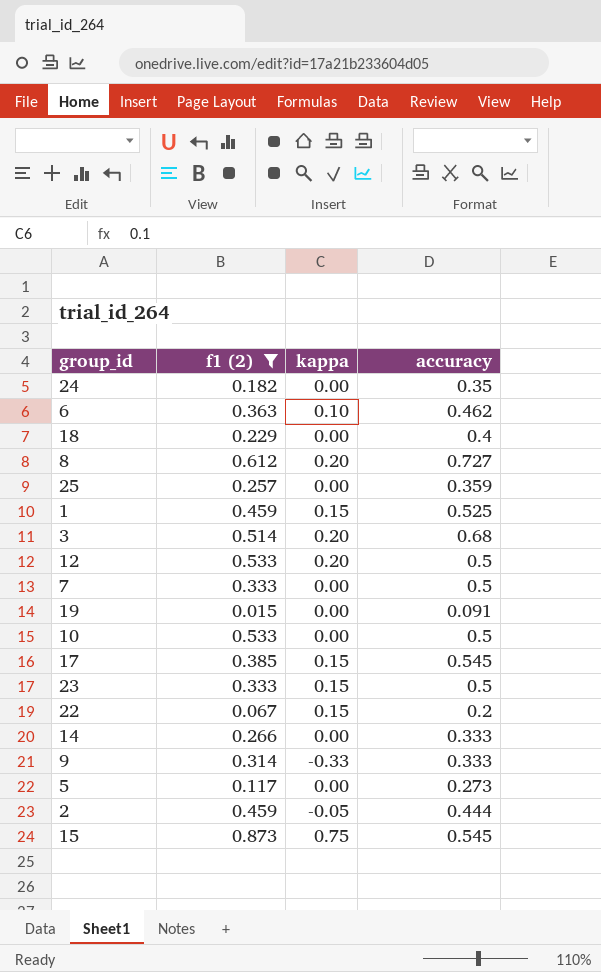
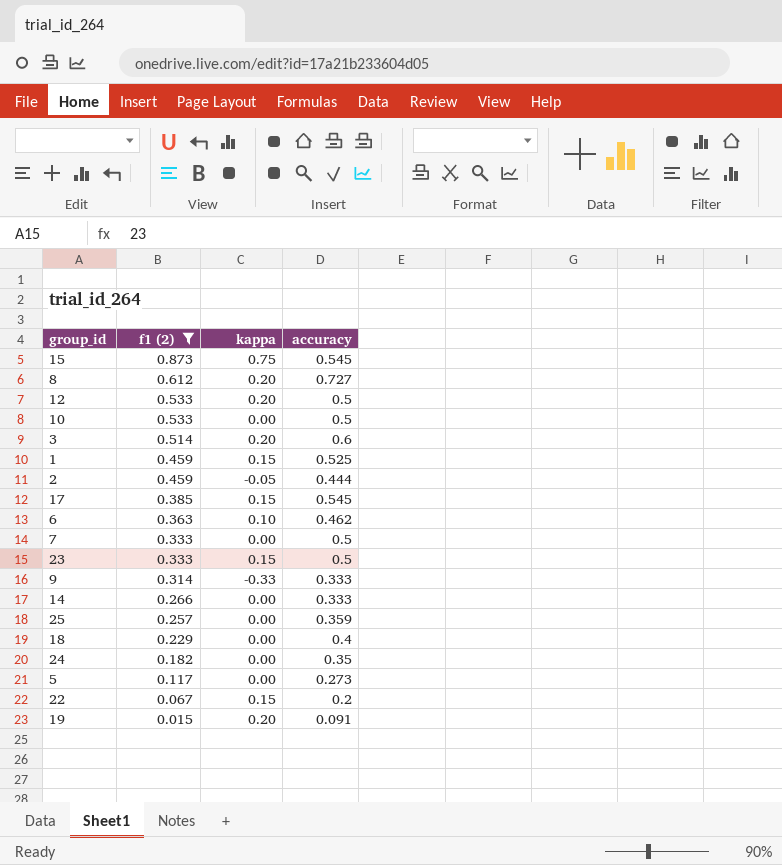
row order: none -> f1 (2) descending
3 | accuracy: 0.68 -> 0.6
19 | kappa: 0.00 -> 0.20

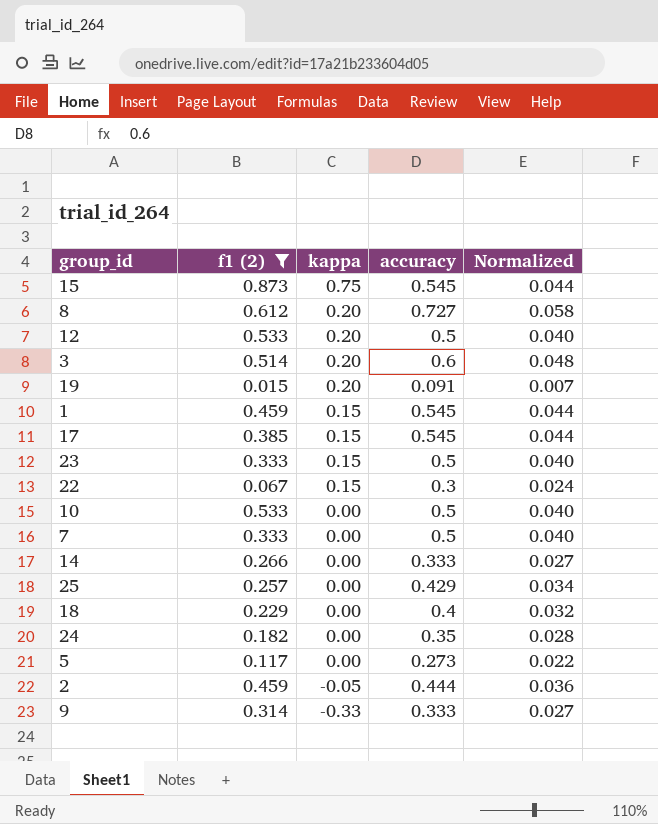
row order: f1 (2) descending -> kappa descending
column Normalized | formula: none -> [accuracy] * 0.08
row 6: 0.363 | 0.10 | 0.462 -> none
1 | accuracy: 0.525 -> 0.545
22 | accuracy: 0.2 -> 0.3
25 | accuracy: 0.359 -> 0.429

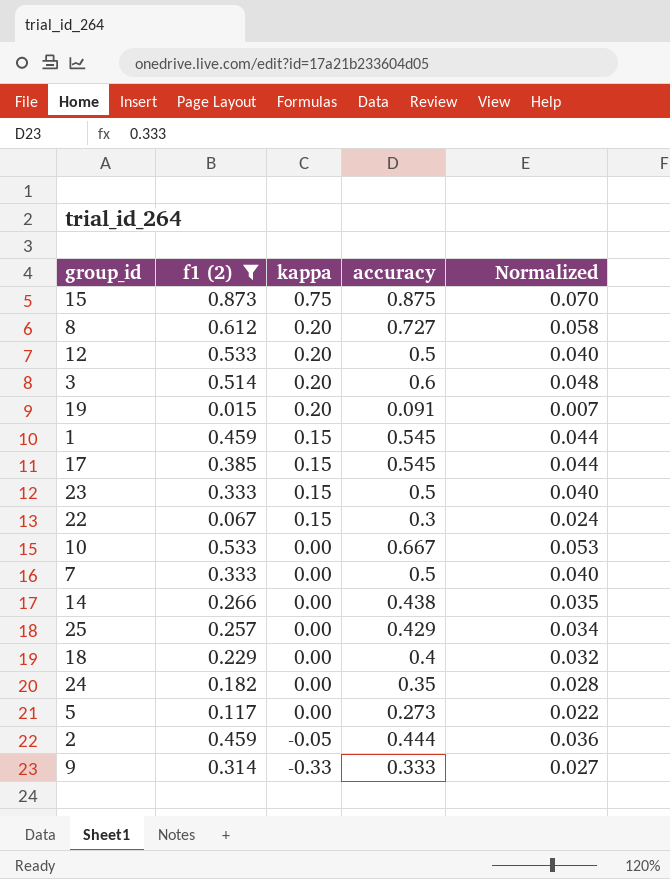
15 | accuracy: 0.545 -> 0.875
15 | Normalized: 0.044 -> 0.070
10 | accuracy: 0.5 -> 0.667
10 | Normalized: 0.040 -> 0.053
14 | accuracy: 0.333 -> 0.438
14 | Normalized: 0.027 -> 0.035

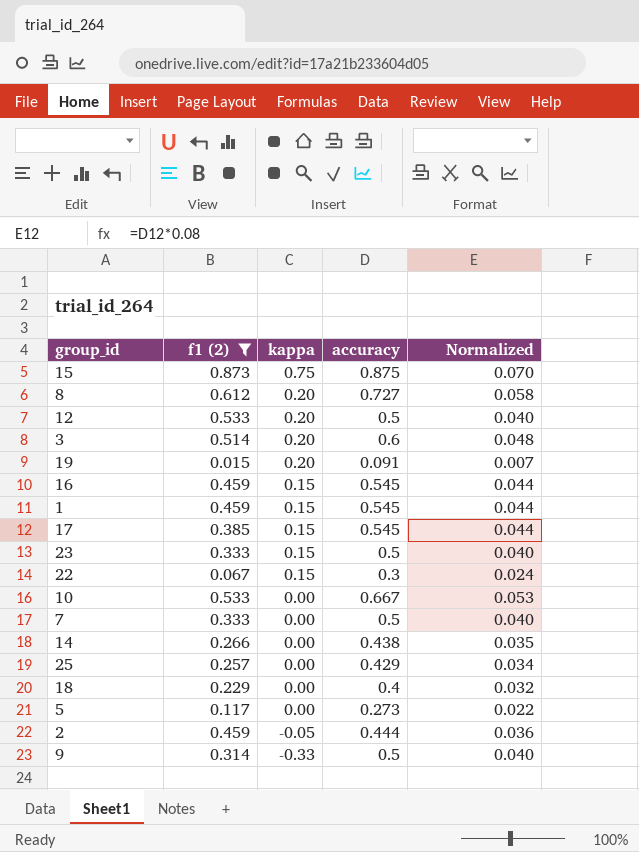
row 24: 0.182 | 0.00 | 0.35 | 0.028 -> none
row 16: none -> 0.459 | 0.15 | 0.545 | 0.044
9 | accuracy: 0.333 -> 0.5
9 | Normalized: 0.027 -> 0.040

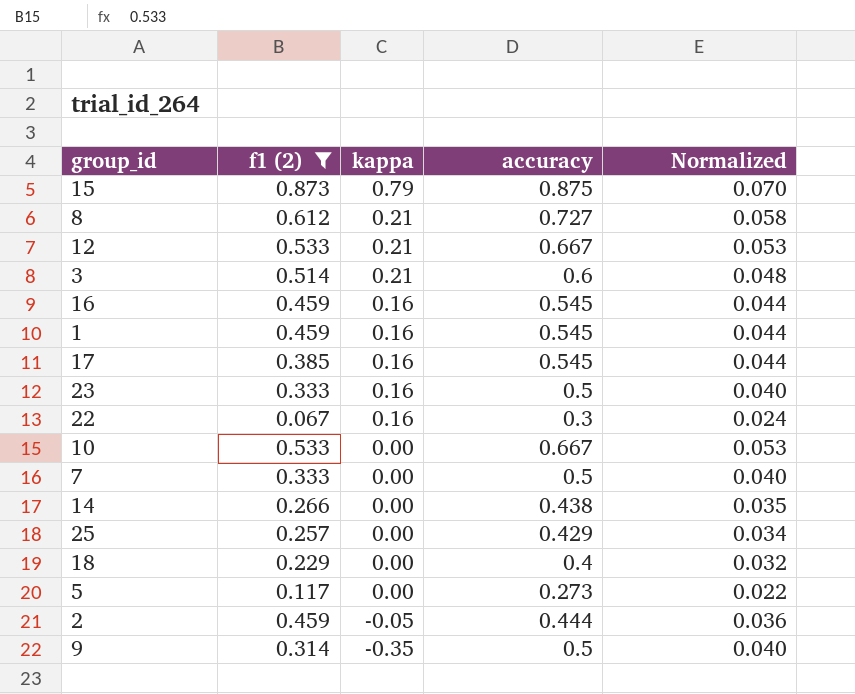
row 19: 0.015 | 0.20 | 0.091 | 0.007 -> none
15 | kappa: 0.75 -> 0.79
8 | kappa: 0.20 -> 0.21
12 | kappa: 0.20 -> 0.21
12 | accuracy: 0.5 -> 0.667
12 | Normalized: 0.040 -> 0.053
3 | kappa: 0.20 -> 0.21
16 | kappa: 0.15 -> 0.16
1 | kappa: 0.15 -> 0.16
17 | kappa: 0.15 -> 0.16
23 | kappa: 0.15 -> 0.16
22 | kappa: 0.15 -> 0.16
9 | kappa: -0.33 -> -0.35

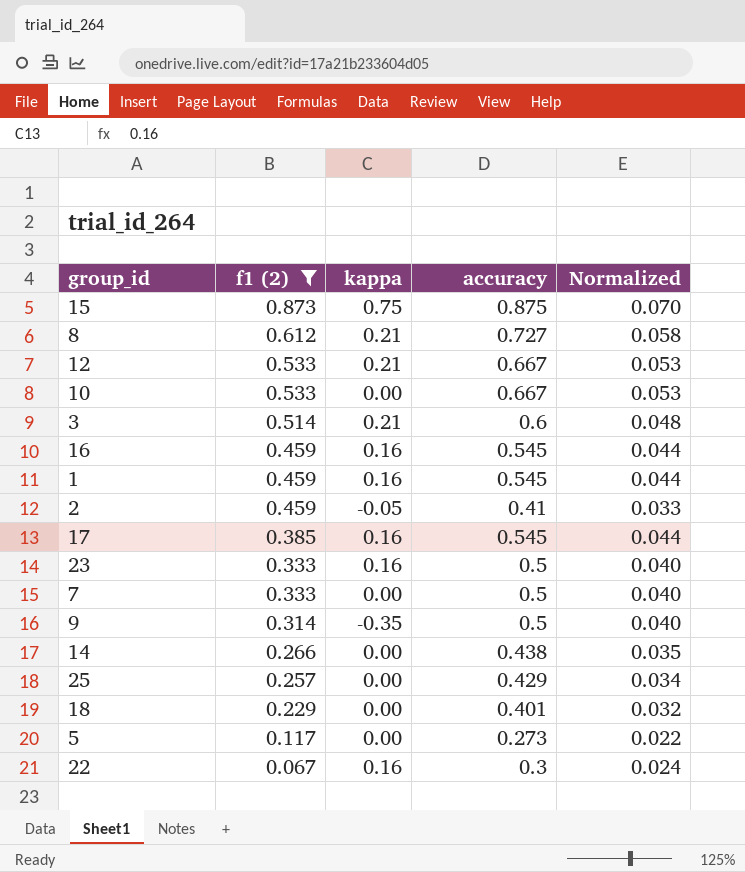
row order: kappa descending -> f1 (2) descending
15 | kappa: 0.79 -> 0.75
2 | accuracy: 0.444 -> 0.41
2 | Normalized: 0.036 -> 0.033
18 | accuracy: 0.4 -> 0.401

